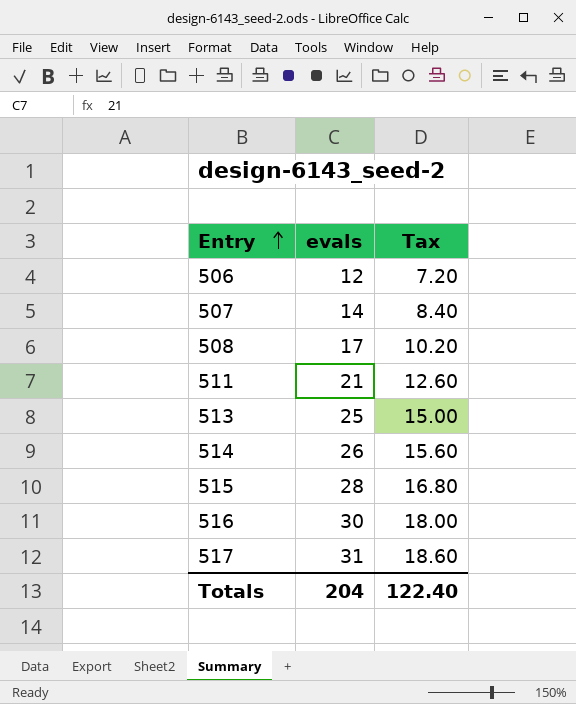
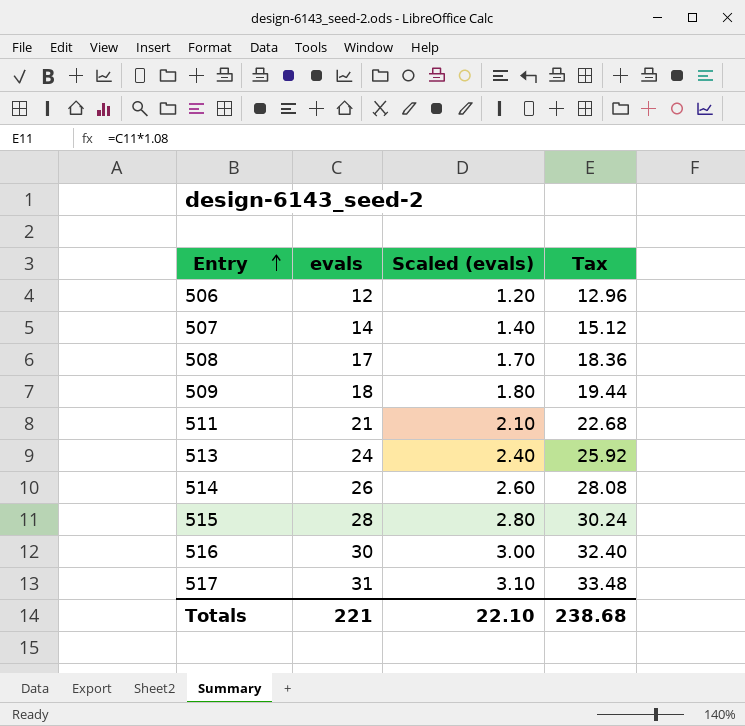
column Scaled (evals) | formula: none -> [evals] * 0.1
column Tax | formula: [evals] * 0.6 -> [evals] * 1.08
row 509: none -> 18 | 1.80 | 19.44
513 | evals: 25 -> 24
Totals | evals: 204 -> 221
Totals | Tax: 122.40 -> 238.68

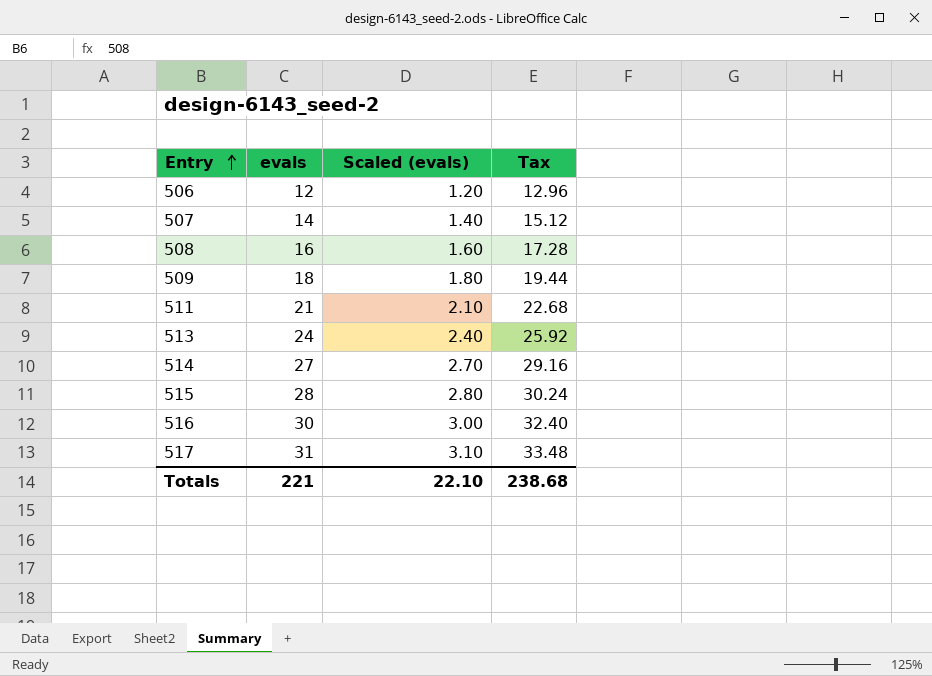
508 | evals: 17 -> 16
508 | Scaled (evals): 1.70 -> 1.60
508 | Tax: 18.36 -> 17.28
514 | evals: 26 -> 27
514 | Scaled (evals): 2.60 -> 2.70
514 | Tax: 28.08 -> 29.16

